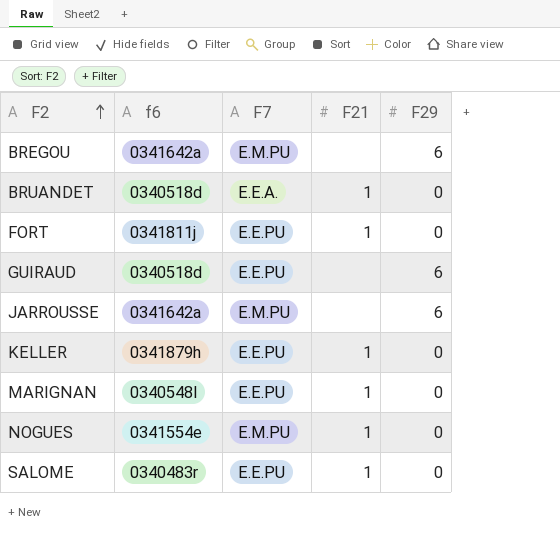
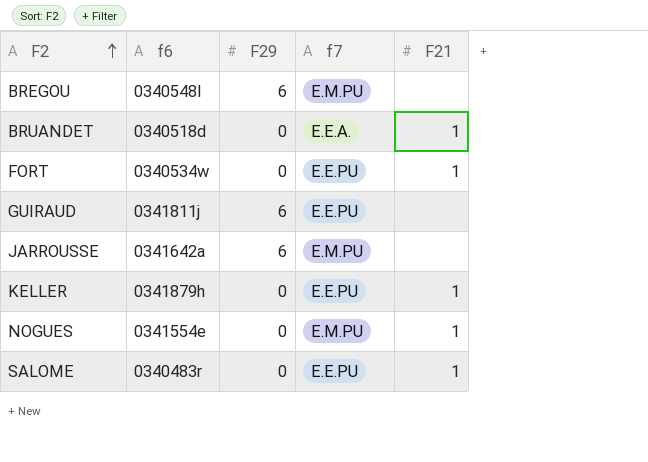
column F29 | position: 5 -> 3
column name: F7 -> f7
row MARIGNAN: 0340548l | E.E.PU | 1 | 0 -> none
BREGOU | f6: 0341642a -> 0340548l
FORT | f6: 0341811j -> 0340534w
GUIRAUD | f6: 0340518d -> 0341811j

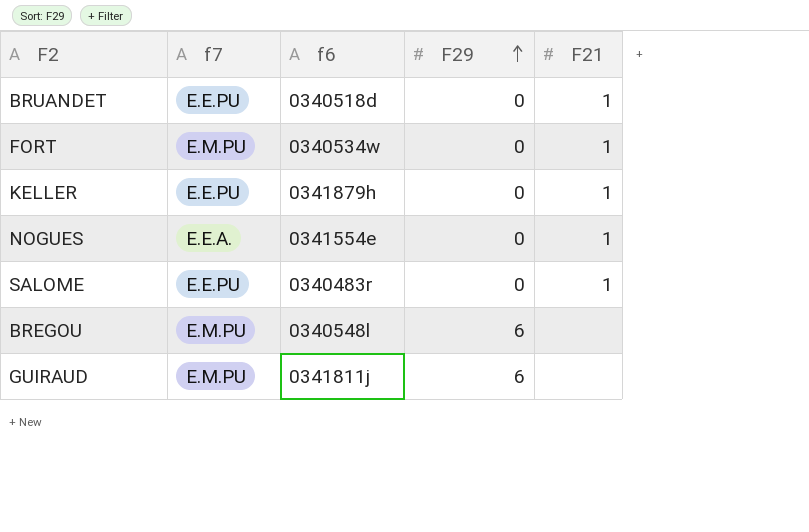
row order: F2 ascending -> F29 ascending
column f7 | position: 4 -> 2
row JARROUSSE: 0341642a | 6 | E.M.PU | none -> none
BRUANDET | f7: E.E.A. -> E.E.PU
FORT | f7: E.E.PU -> E.M.PU
NOGUES | f7: E.M.PU -> E.E.A.
GUIRAUD | f7: E.E.PU -> E.M.PU

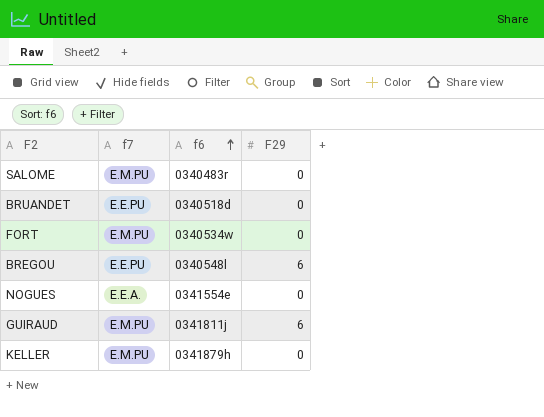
row order: F29 ascending -> f6 ascending
column F21 | position: 5 -> none
SALOME | f7: E.E.PU -> E.M.PU
BREGOU | f7: E.M.PU -> E.E.PU
KELLER | f7: E.E.PU -> E.M.PU

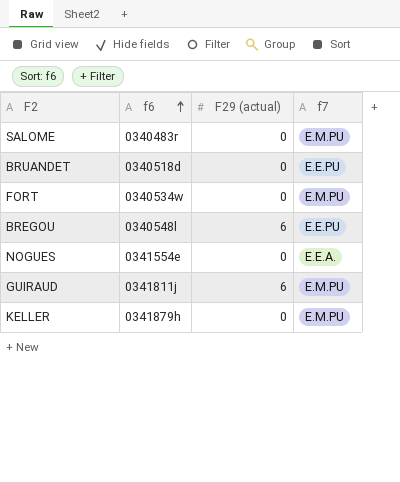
column name: F29 -> F29 (actual)
column f7 | position: 2 -> 4

